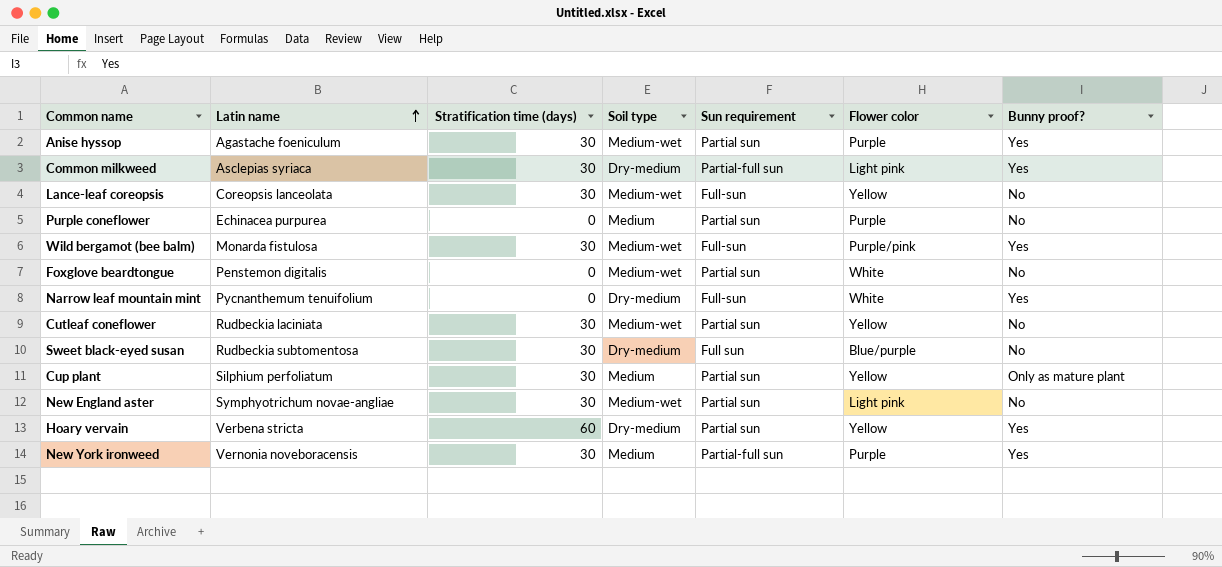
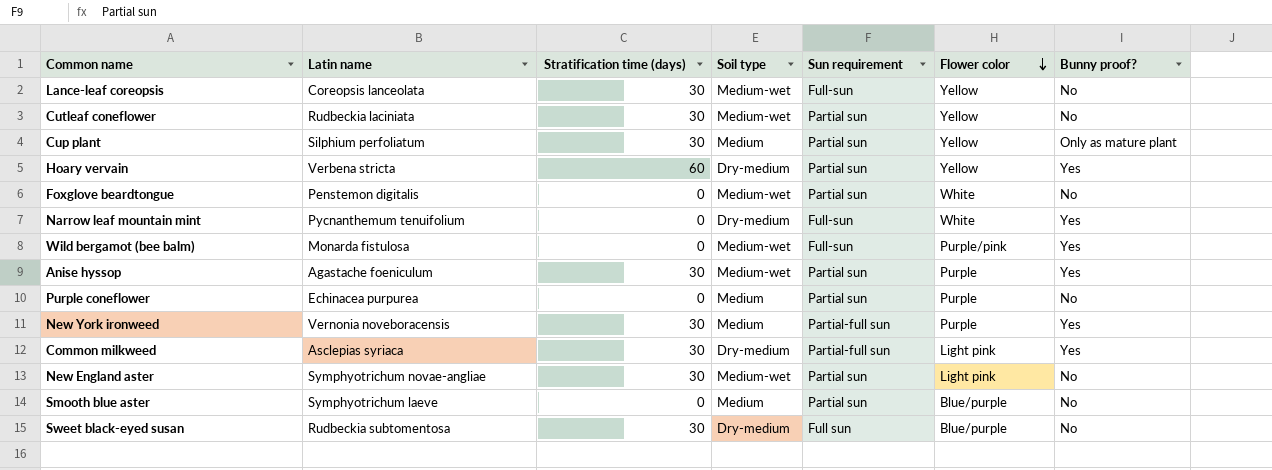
row order: Latin name ascending -> Flower color descending
Wild bergamot (bee balm) | Stratification time (days): 30 -> 0
row Smooth blue aster: none -> Symphyotrichum laeve | 0 | Medium | Partial sun | Blue/purple | No

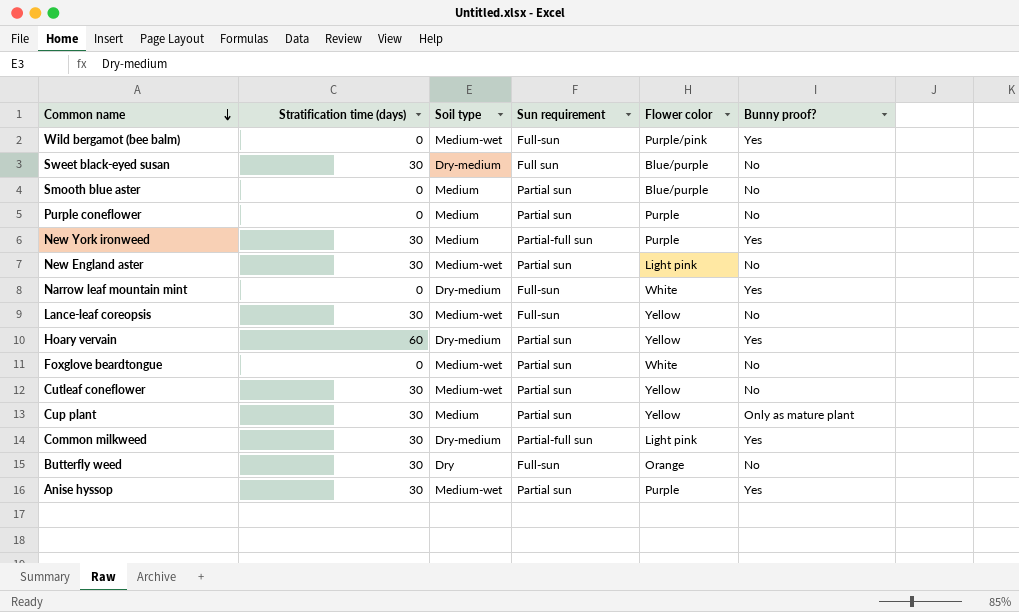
row order: Flower color descending -> Common name descending
column Latin name | position: 2 -> none
row Butterfly weed: none -> 30 | Dry | Full-sun | Orange | No

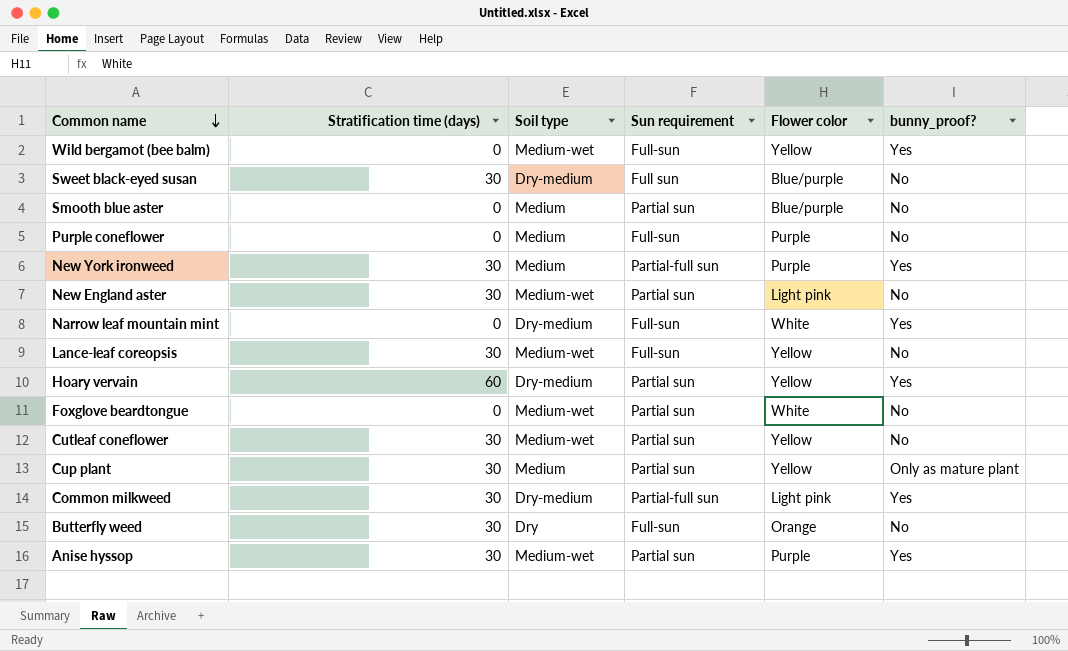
column name: Bunny proof? -> bunny_proof?
Wild bergamot (bee balm) | Flower color: Purple/pink -> Yellow
Purple coneflower | Sun requirement: Partial sun -> Full-sun

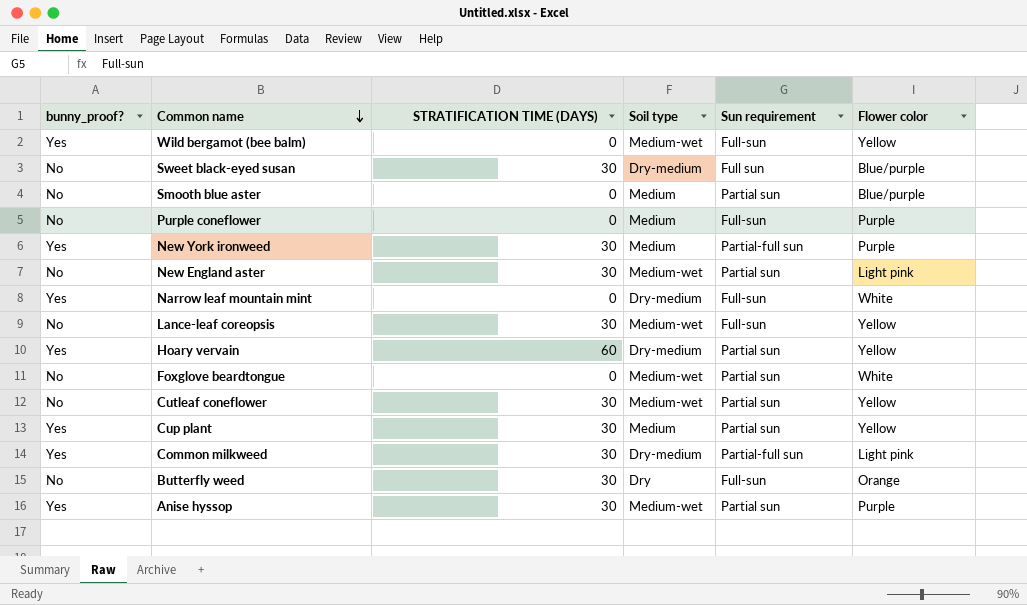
column bunny_proof? | position: 6 -> 1
column name: Stratification time (days) -> STRATIFICATION TIME (DAYS)
Cup plant | bunny_proof?: Only as mature plant -> Yes

